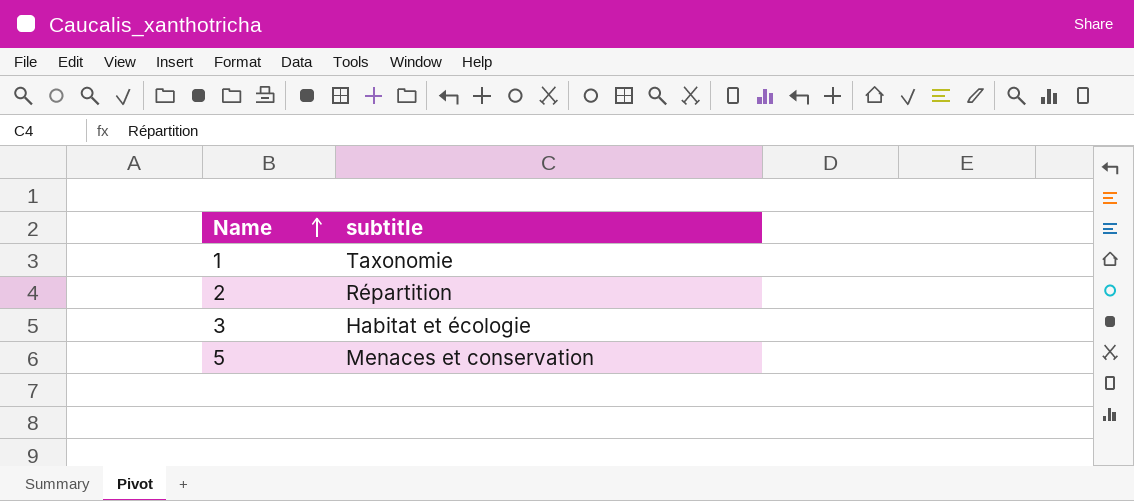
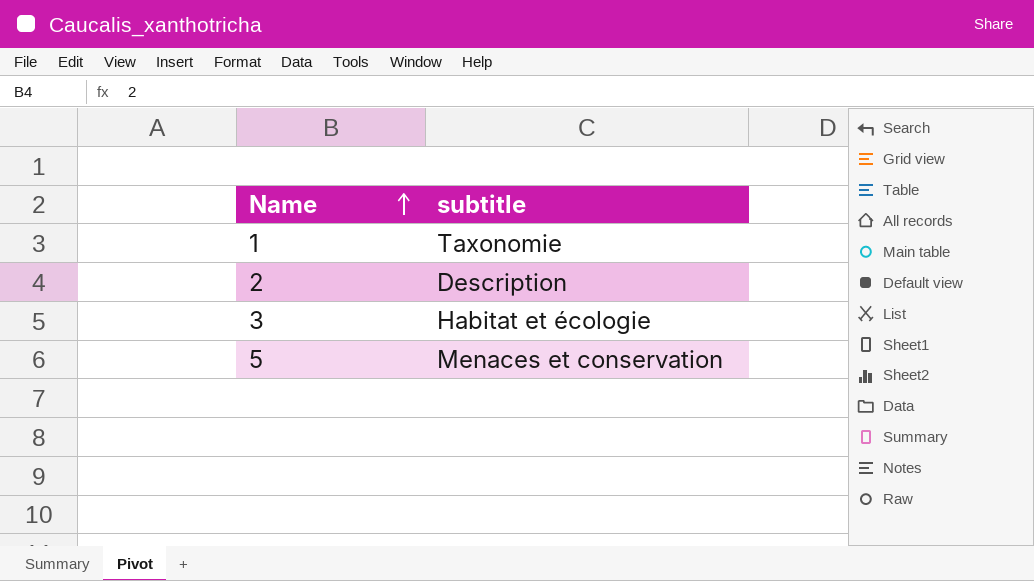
2 | subtitle: Répartition -> Description

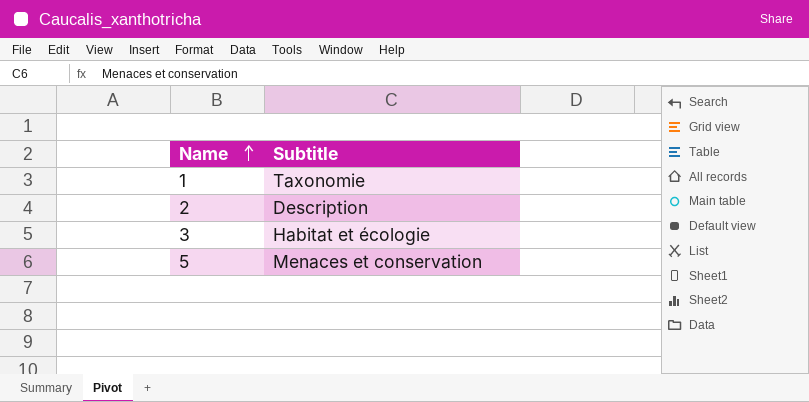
column name: subtitle -> Subtitle

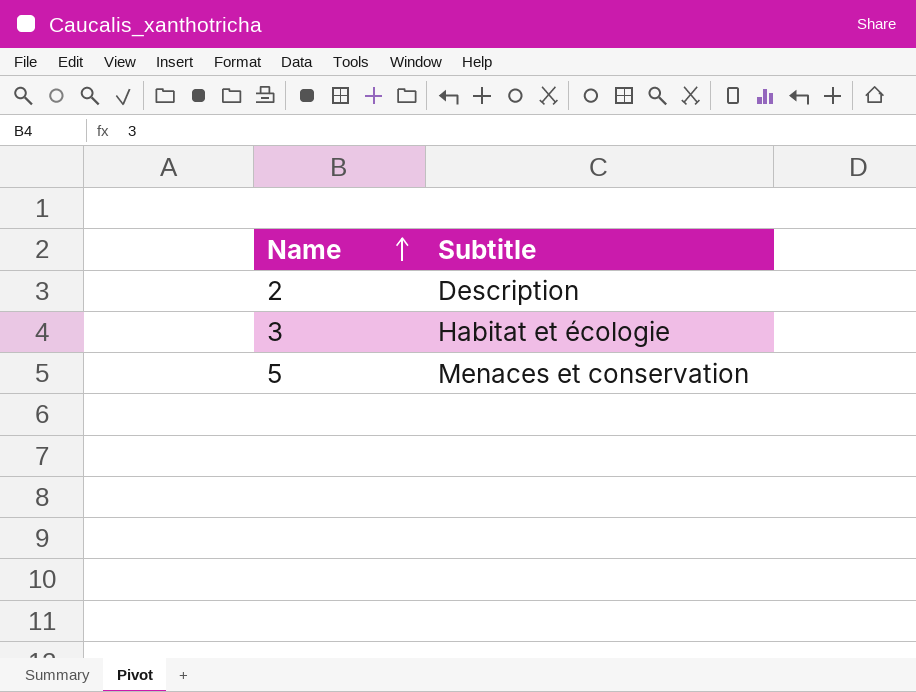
row 1: Taxonomie -> none

